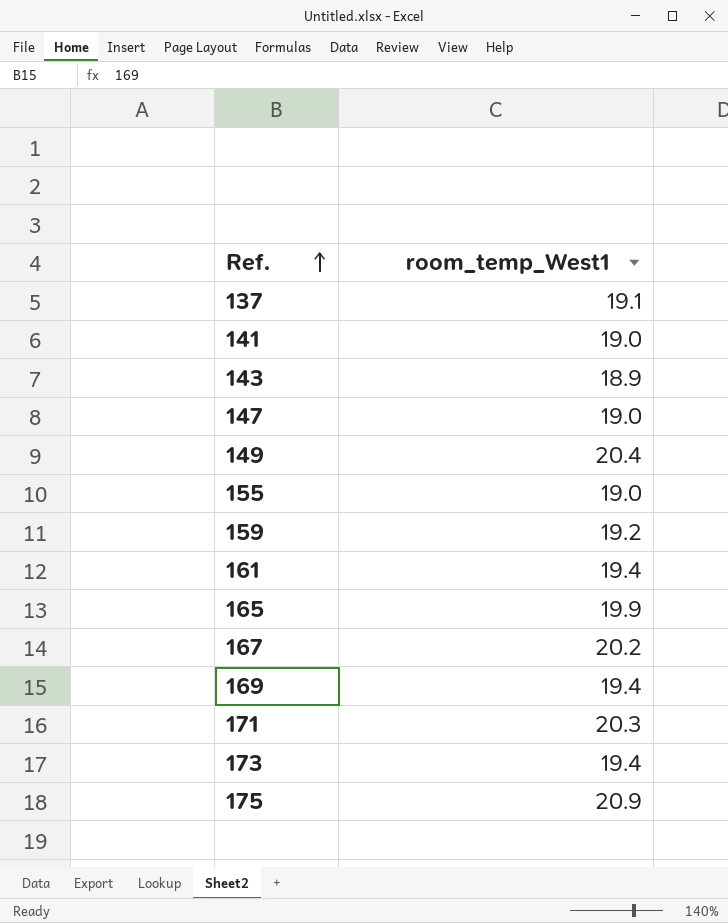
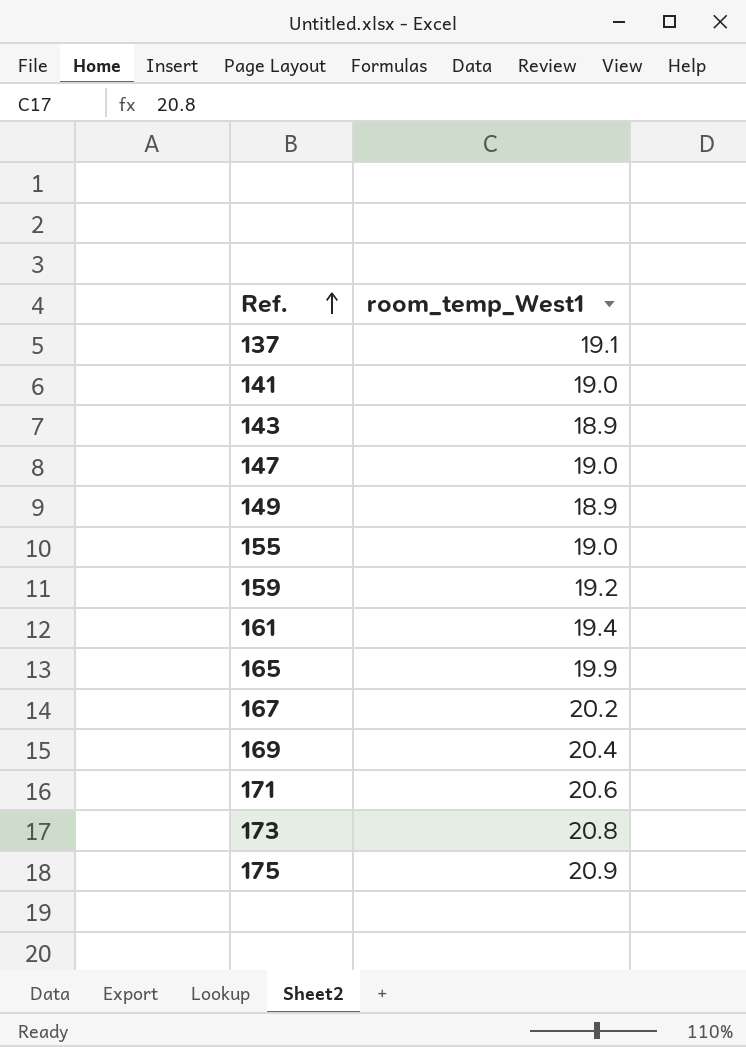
149 | room_temp_West1: 20.4 -> 18.9
169 | room_temp_West1: 19.4 -> 20.4
171 | room_temp_West1: 20.3 -> 20.6
173 | room_temp_West1: 19.4 -> 20.8

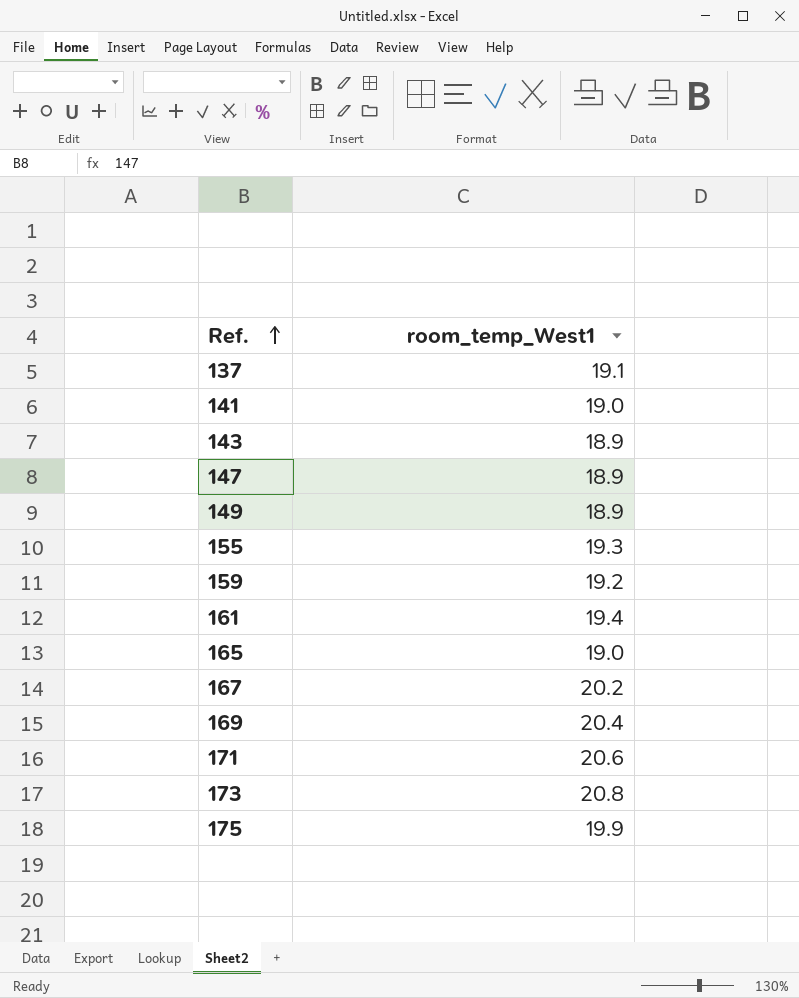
147 | room_temp_West1: 19.0 -> 18.9
155 | room_temp_West1: 19.0 -> 19.3
165 | room_temp_West1: 19.9 -> 19.0
175 | room_temp_West1: 20.9 -> 19.9

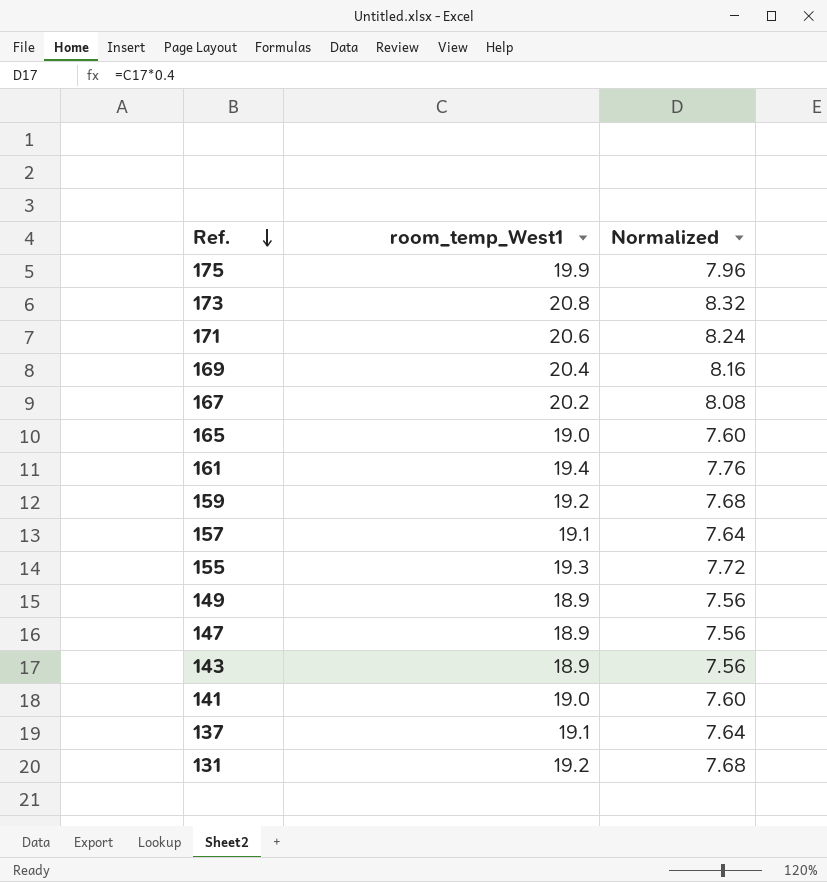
row order: Ref. ascending -> Ref. descending
column Normalized | formula: none -> [room_temp_West1] * 0.4
row 157: none -> 19.1 | 7.64
row 131: none -> 19.2 | 7.68

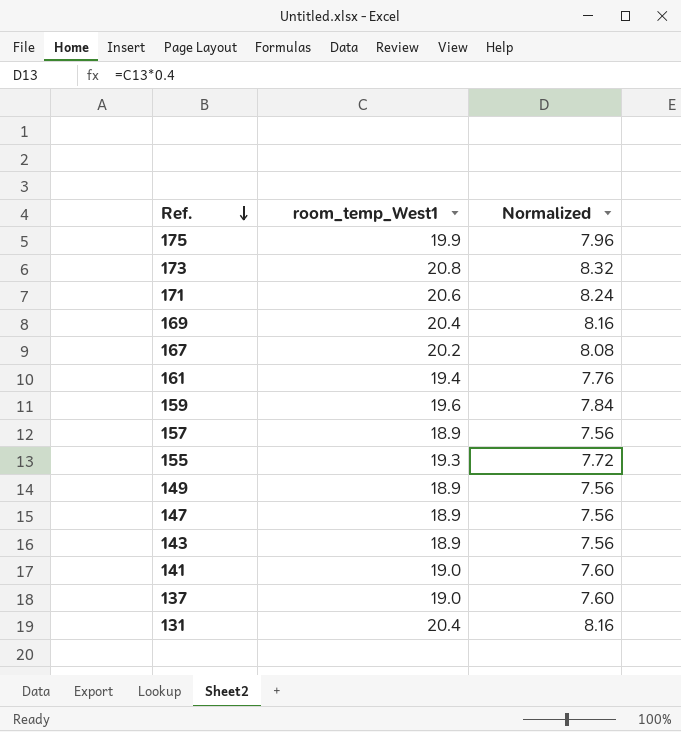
row 165: 19.0 | 7.60 -> none
159 | room_temp_West1: 19.2 -> 19.6
159 | Normalized: 7.68 -> 7.84
157 | room_temp_West1: 19.1 -> 18.9
157 | Normalized: 7.64 -> 7.56
137 | room_temp_West1: 19.1 -> 19.0
137 | Normalized: 7.64 -> 7.60
131 | room_temp_West1: 19.2 -> 20.4
131 | Normalized: 7.68 -> 8.16

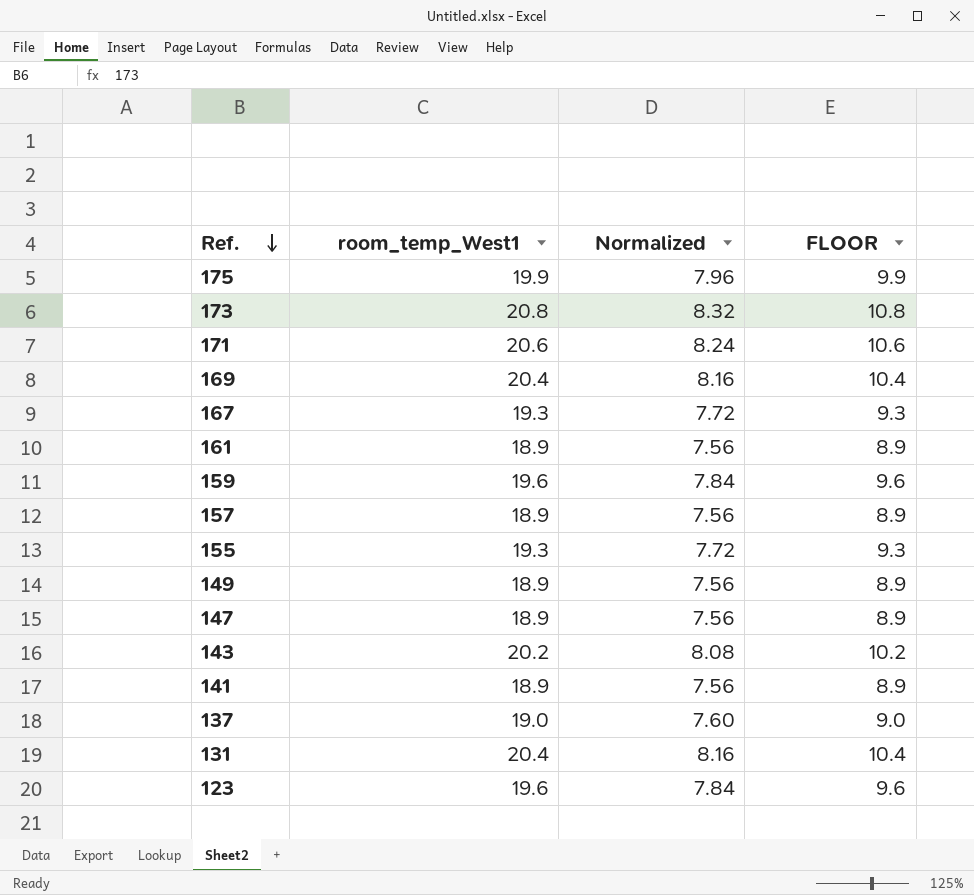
column FLOOR | formula: none -> [room_temp_West1] - 10
167 | room_temp_West1: 20.2 -> 19.3
167 | Normalized: 8.08 -> 7.72
161 | room_temp_West1: 19.4 -> 18.9
161 | Normalized: 7.76 -> 7.56
143 | room_temp_West1: 18.9 -> 20.2
143 | Normalized: 7.56 -> 8.08
141 | room_temp_West1: 19.0 -> 18.9
141 | Normalized: 7.60 -> 7.56
row 123: none -> 19.6 | 7.84 | 9.6

